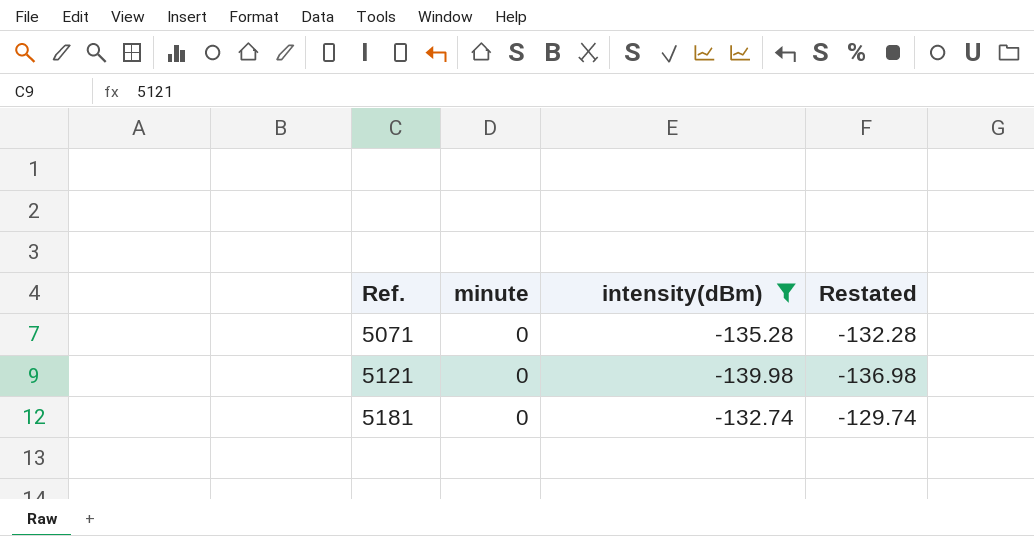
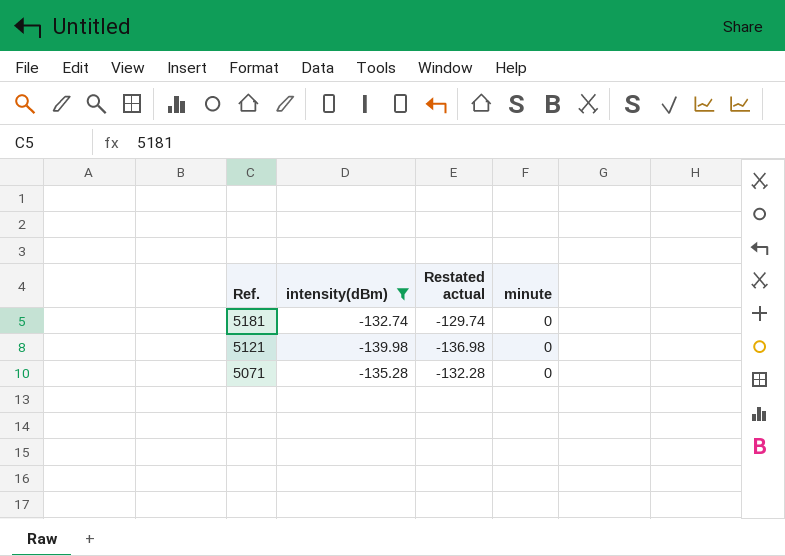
row order: Ref. ascending -> Ref. descending
column name: Restated -> Restated actual
column minute | position: 2 -> 4

